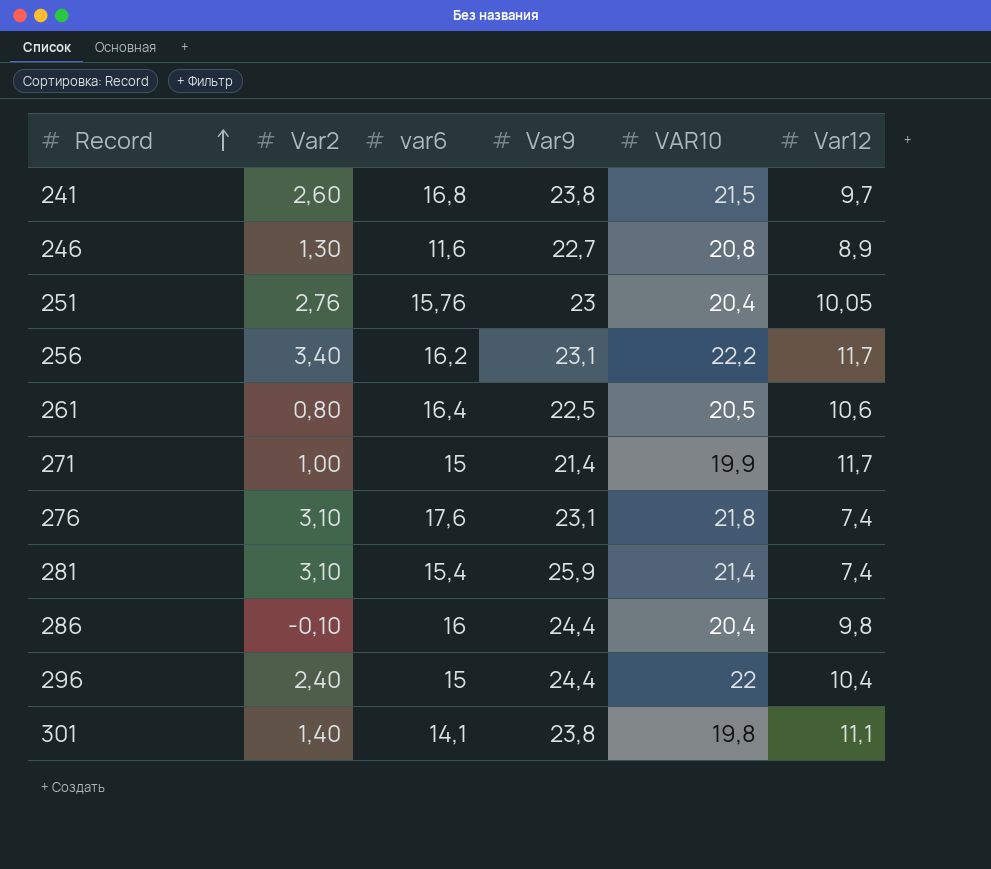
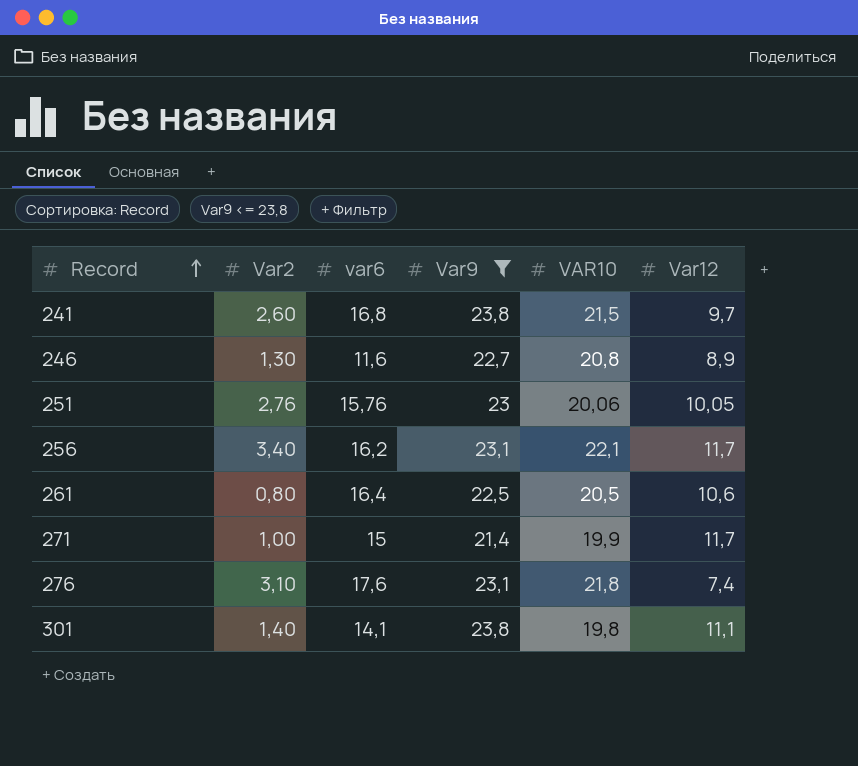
filter: none -> Var9 <= 23,8
251 | VAR10: 20,4 -> 20,06
256 | VAR10: 22,2 -> 22,1

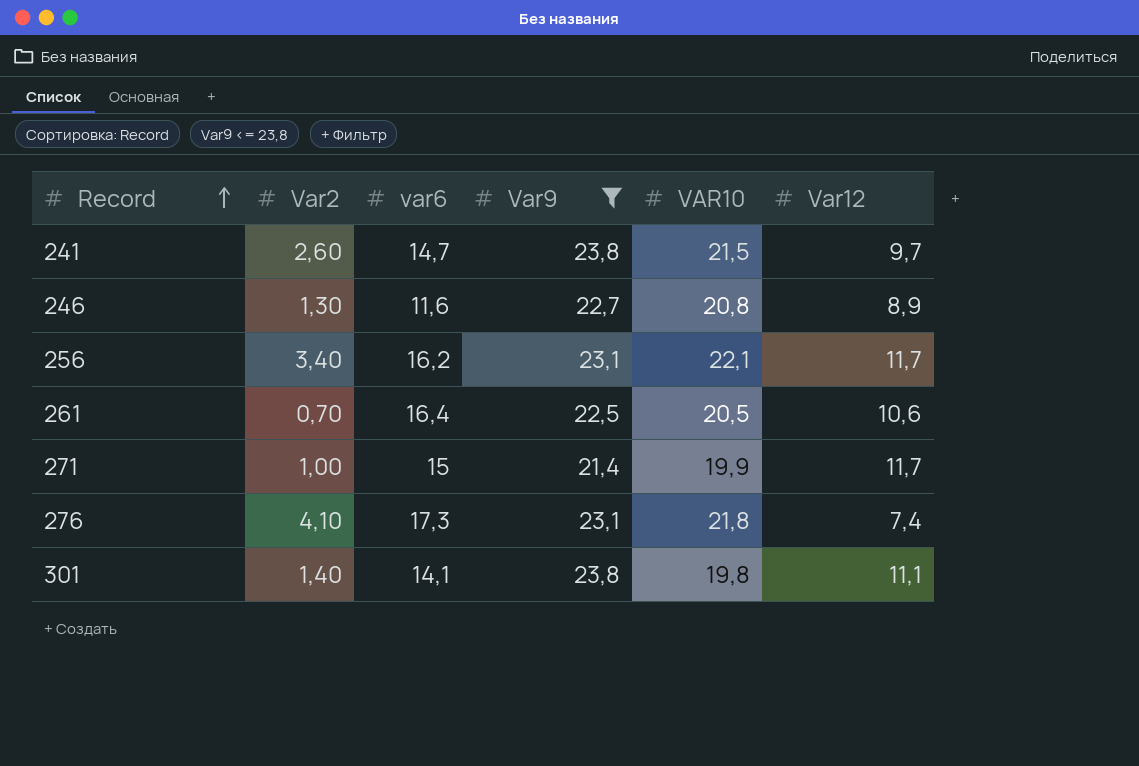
row 251: 2,76 | 15,76 | 23 | 20,06 | 10,05 -> none
241 | var6: 16,8 -> 14,7
261 | Var2: 0,80 -> 0,70
276 | Var2: 3,10 -> 4,10
276 | var6: 17,6 -> 17,3

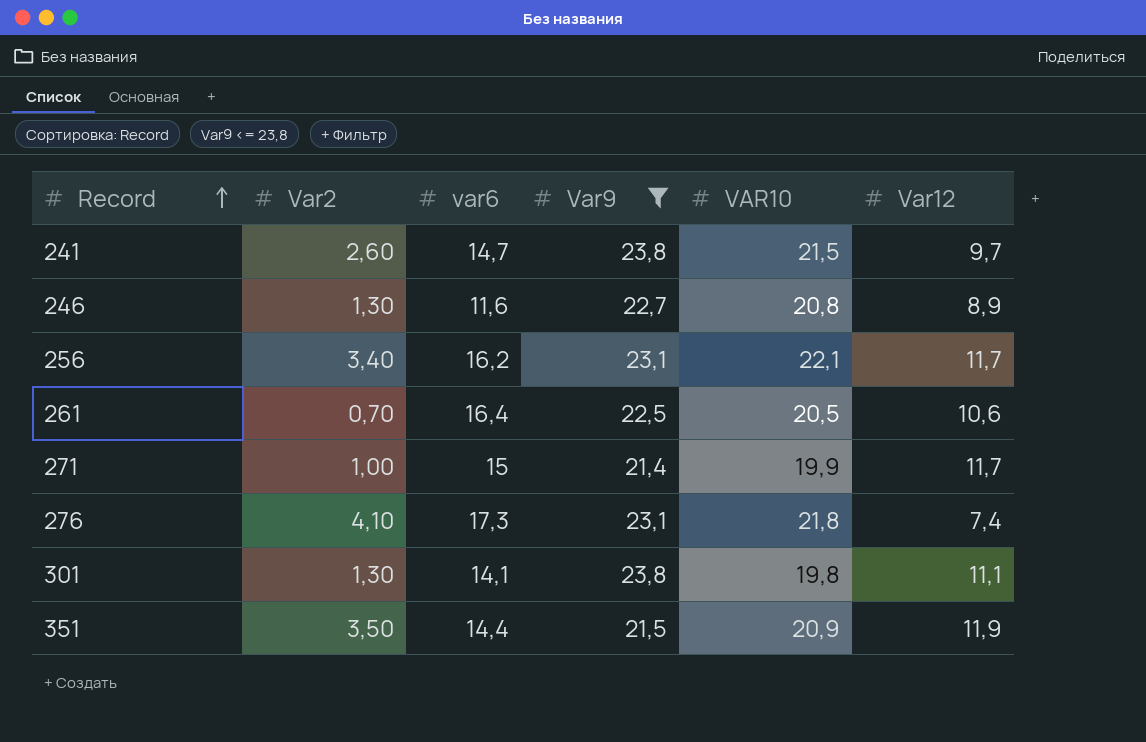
301 | Var2: 1,40 -> 1,30
row 351: none -> 3,50 | 14,4 | 21,5 | 20,9 | 11,9

